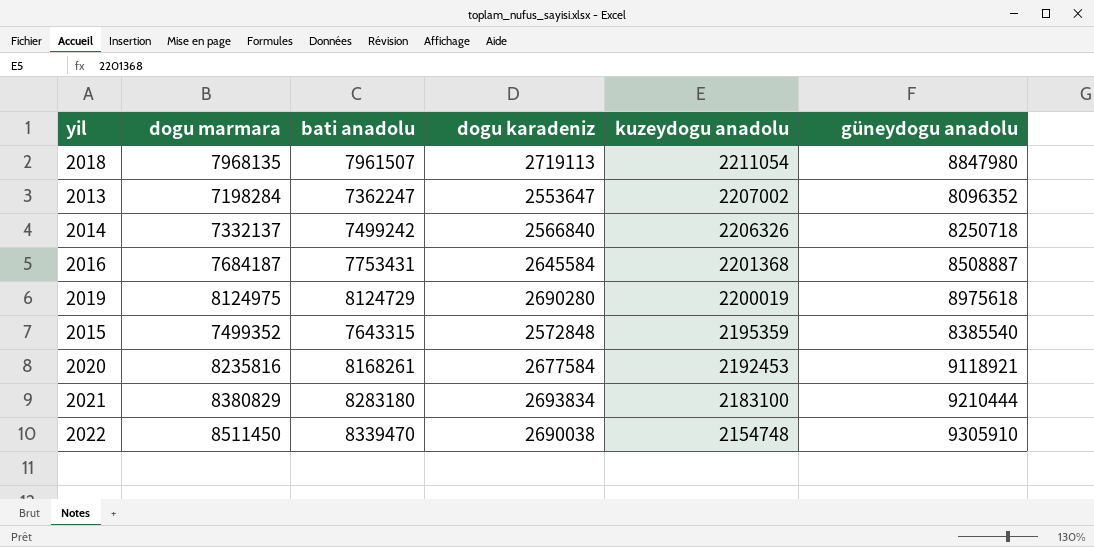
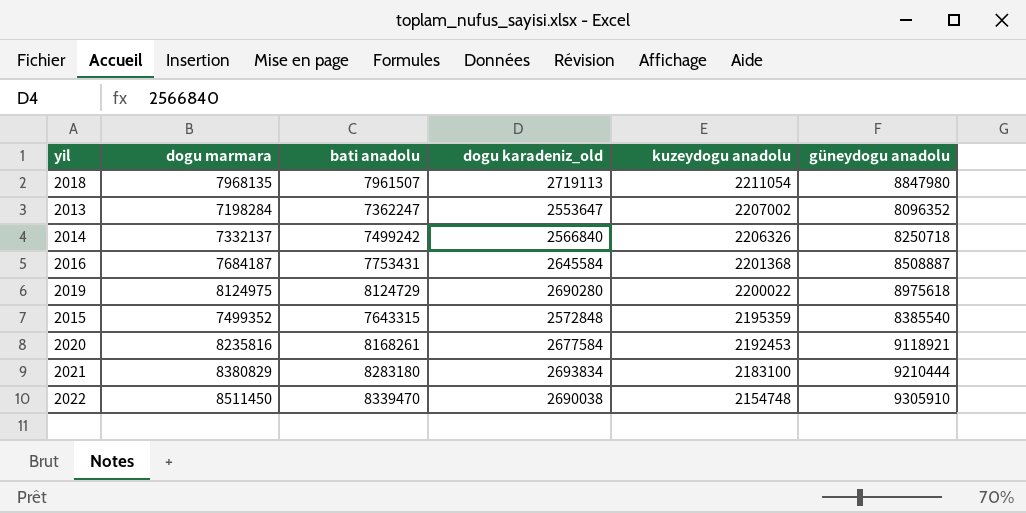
column name: dogu karadeniz -> dogu karadeniz_old
2019 | kuzeydogu anadolu: 2200019 -> 2200022

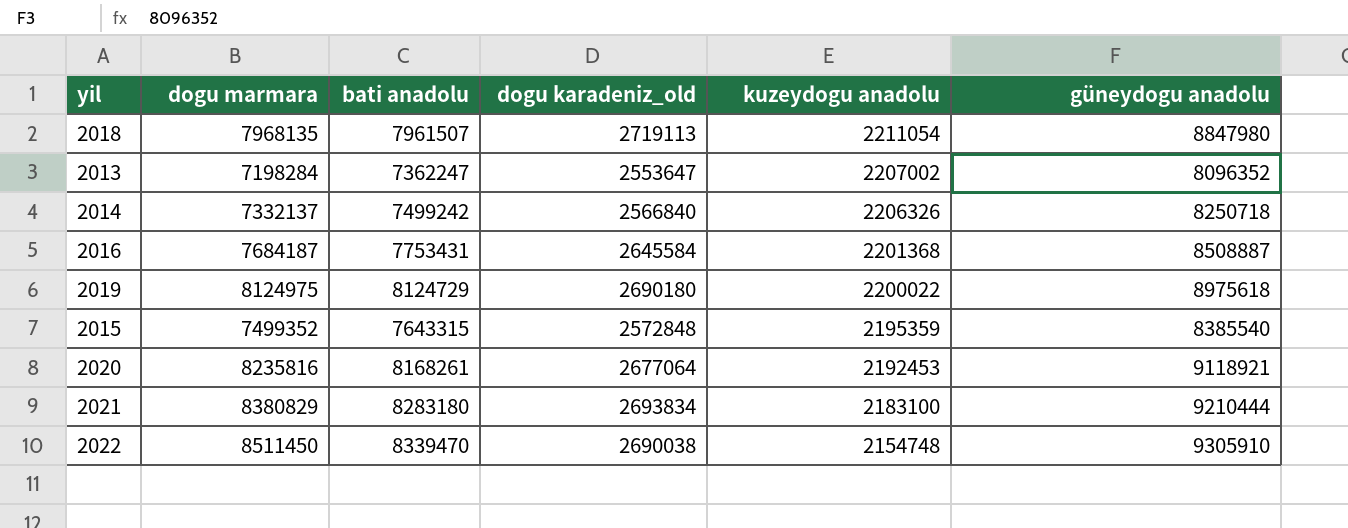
2019 | dogu karadeniz_old: 2690280 -> 2690180
2020 | dogu karadeniz_old: 2677584 -> 2677064

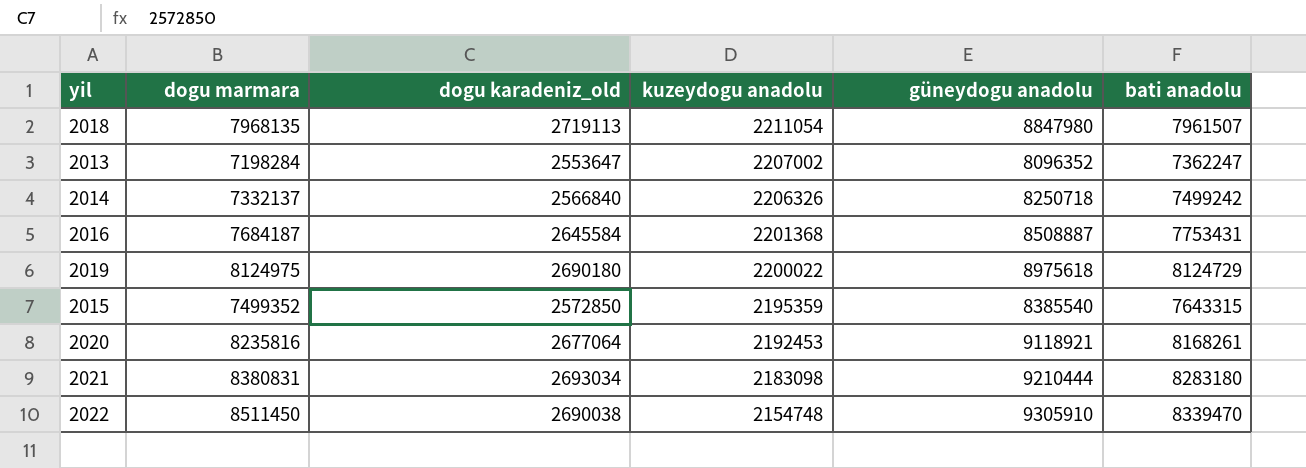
column bati anadolu | position: 3 -> 6
2015 | dogu karadeniz_old: 2572848 -> 2572850
2021 | dogu marmara: 8380829 -> 8380831
2021 | dogu karadeniz_old: 2693834 -> 2693034
2021 | kuzeydogu anadolu: 2183100 -> 2183098

